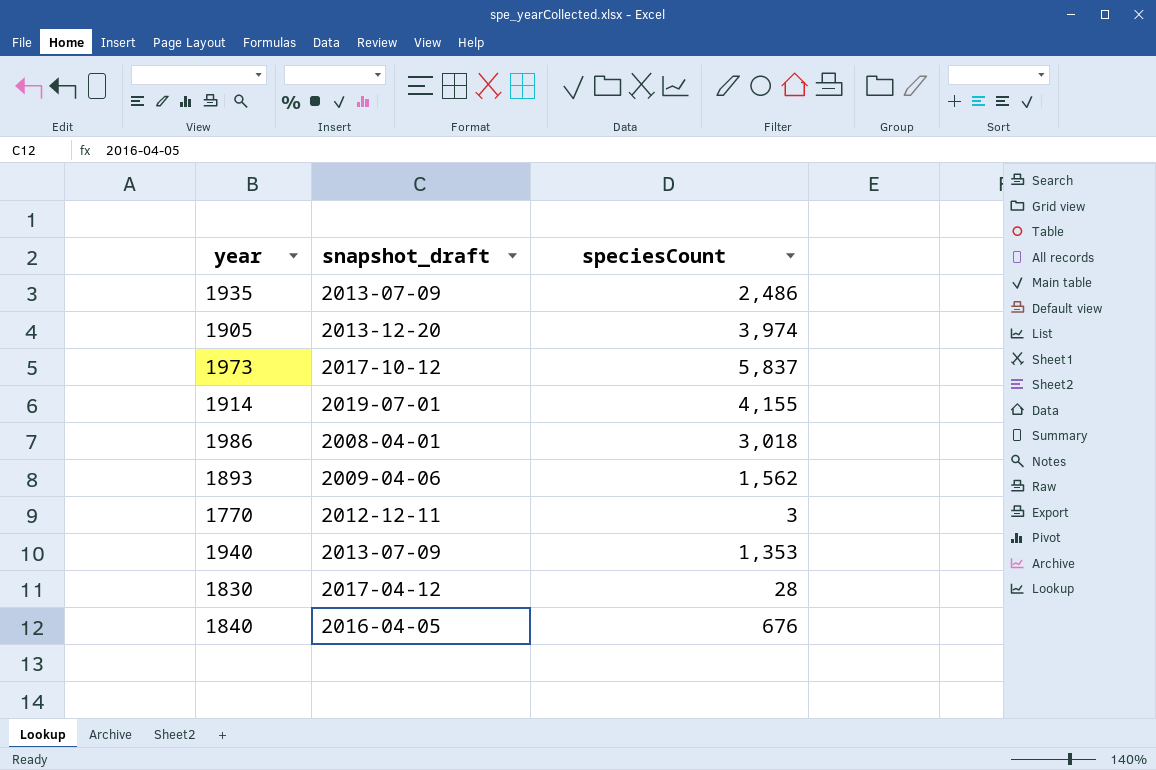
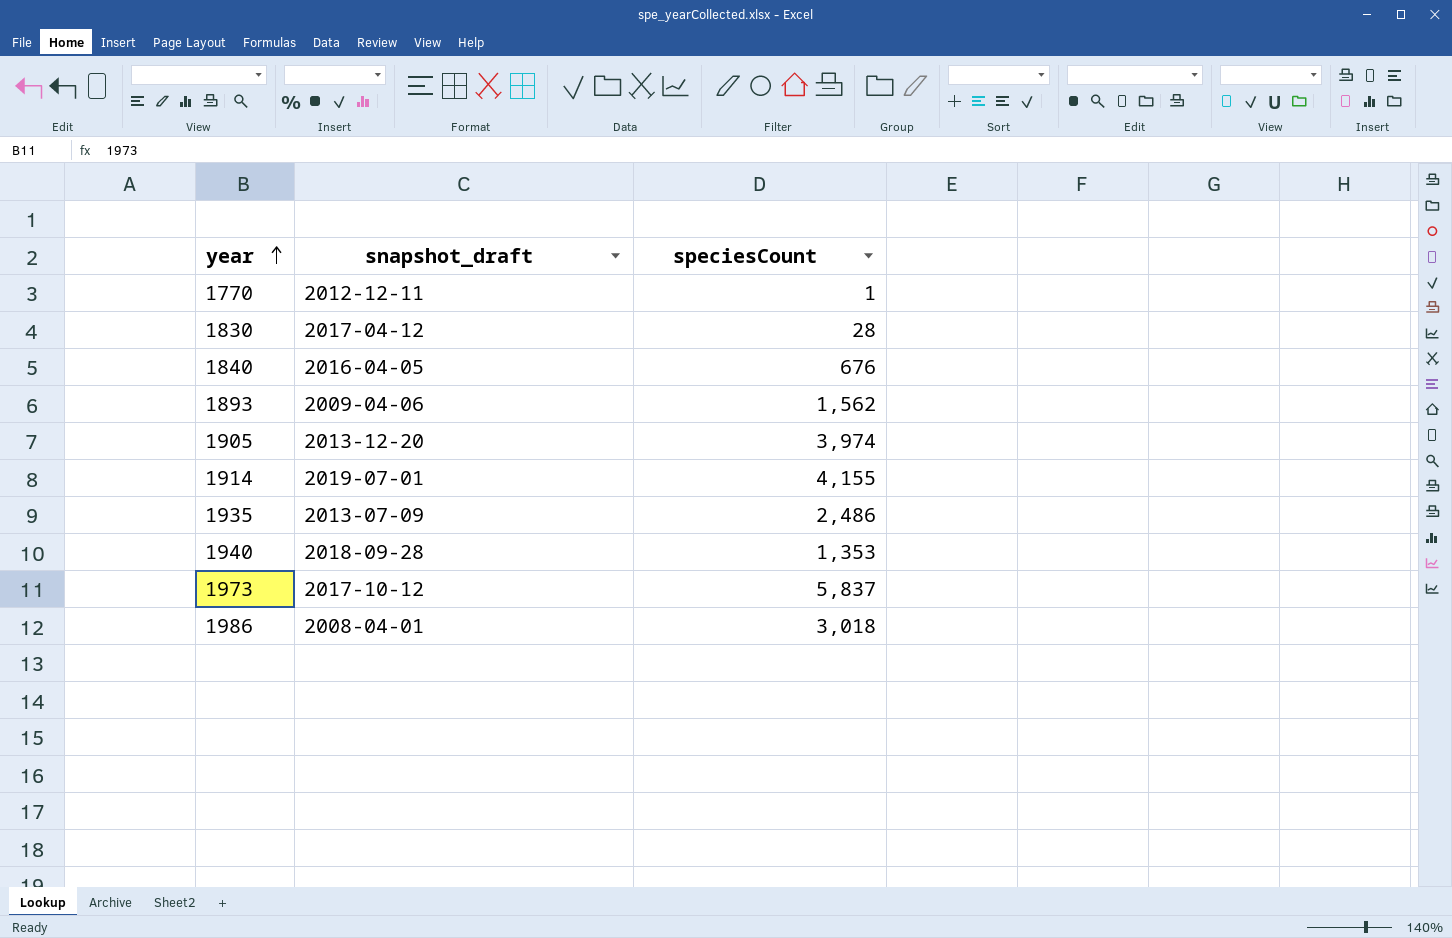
row order: none -> year ascending
1770 | speciesCount: 3 -> 1
1940 | snapshot_draft: 2013-07-09 -> 2018-09-28

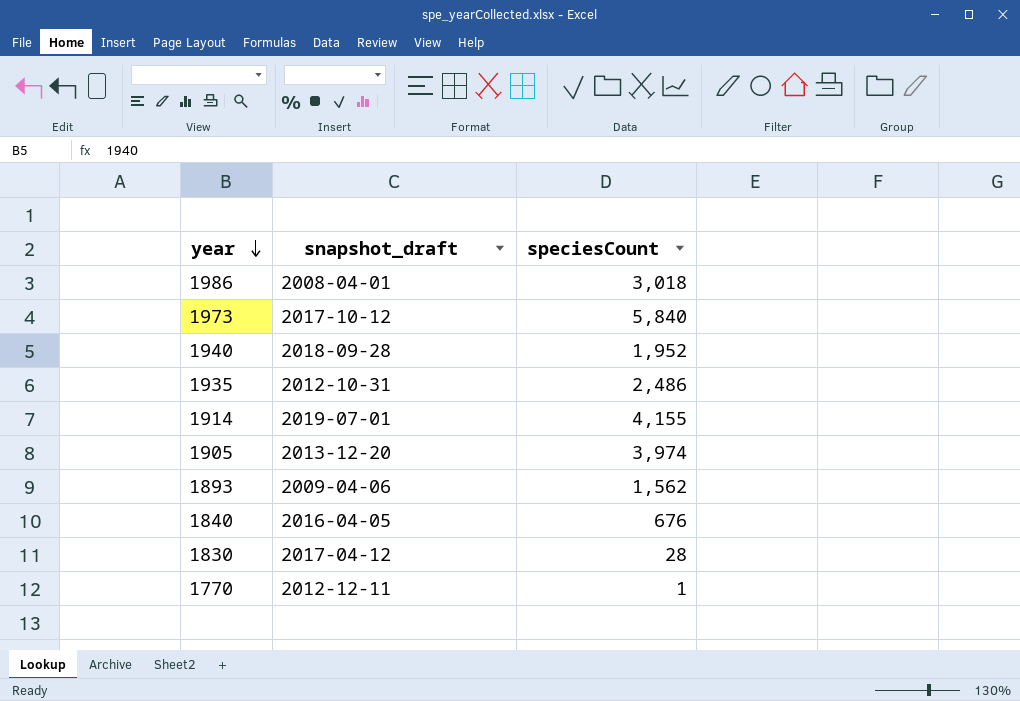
row order: year ascending -> year descending
1973 | speciesCount: 5,837 -> 5,840
1940 | speciesCount: 1,353 -> 1,952
1935 | snapshot_draft: 2013-07-09 -> 2012-10-31

